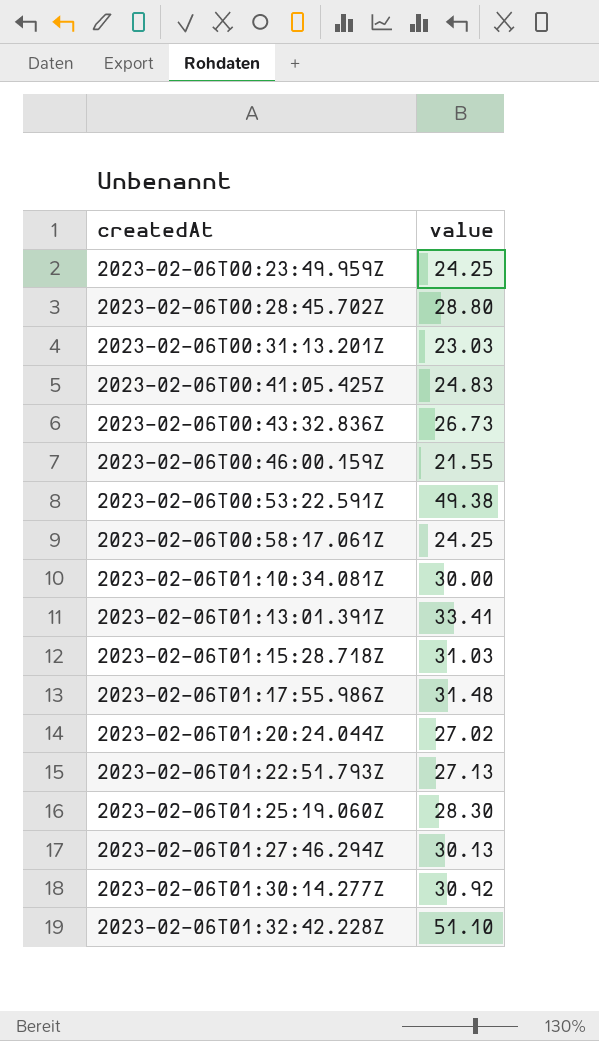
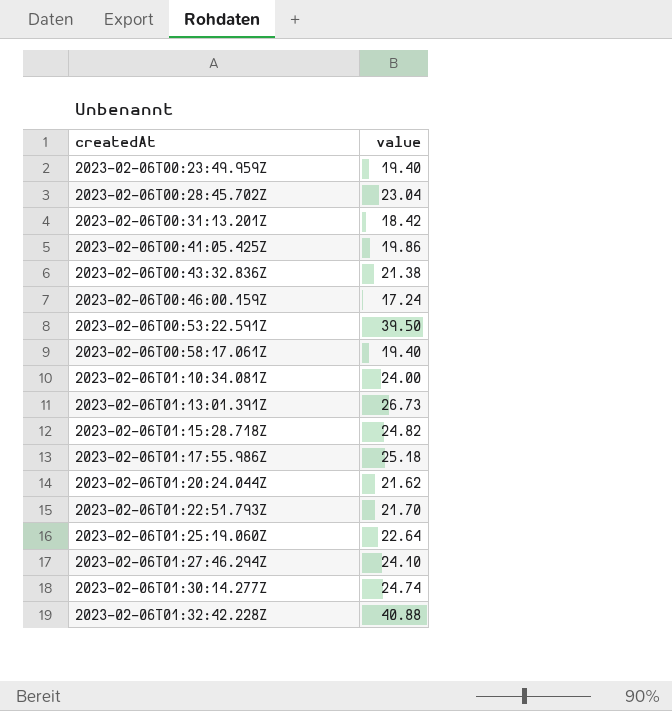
2023-02-06T00:23:49.959Z | value: 24.25 -> 19.40
2023-02-06T00:28:45.702Z | value: 28.80 -> 23.04
2023-02-06T00:31:13.201Z | value: 23.03 -> 18.42
2023-02-06T00:41:05.425Z | value: 24.83 -> 19.86
2023-02-06T00:43:32.836Z | value: 26.73 -> 21.38
2023-02-06T00:46:00.159Z | value: 21.55 -> 17.24
2023-02-06T00:53:22.591Z | value: 49.38 -> 39.50
2023-02-06T00:58:17.061Z | value: 24.25 -> 19.40
2023-02-06T01:10:34.081Z | value: 30.00 -> 24.00
2023-02-06T01:13:01.391Z | value: 33.41 -> 26.73
2023-02-06T01:15:28.718Z | value: 31.03 -> 24.82
2023-02-06T01:17:55.986Z | value: 31.48 -> 25.18
2023-02-06T01:20:24.044Z | value: 27.02 -> 21.62
2023-02-06T01:22:51.793Z | value: 27.13 -> 21.70
2023-02-06T01:25:19.060Z | value: 28.30 -> 22.64
2023-02-06T01:27:46.294Z | value: 30.13 -> 24.10
2023-02-06T01:30:14.277Z | value: 30.92 -> 24.74
2023-02-06T01:32:42.228Z | value: 51.10 -> 40.88

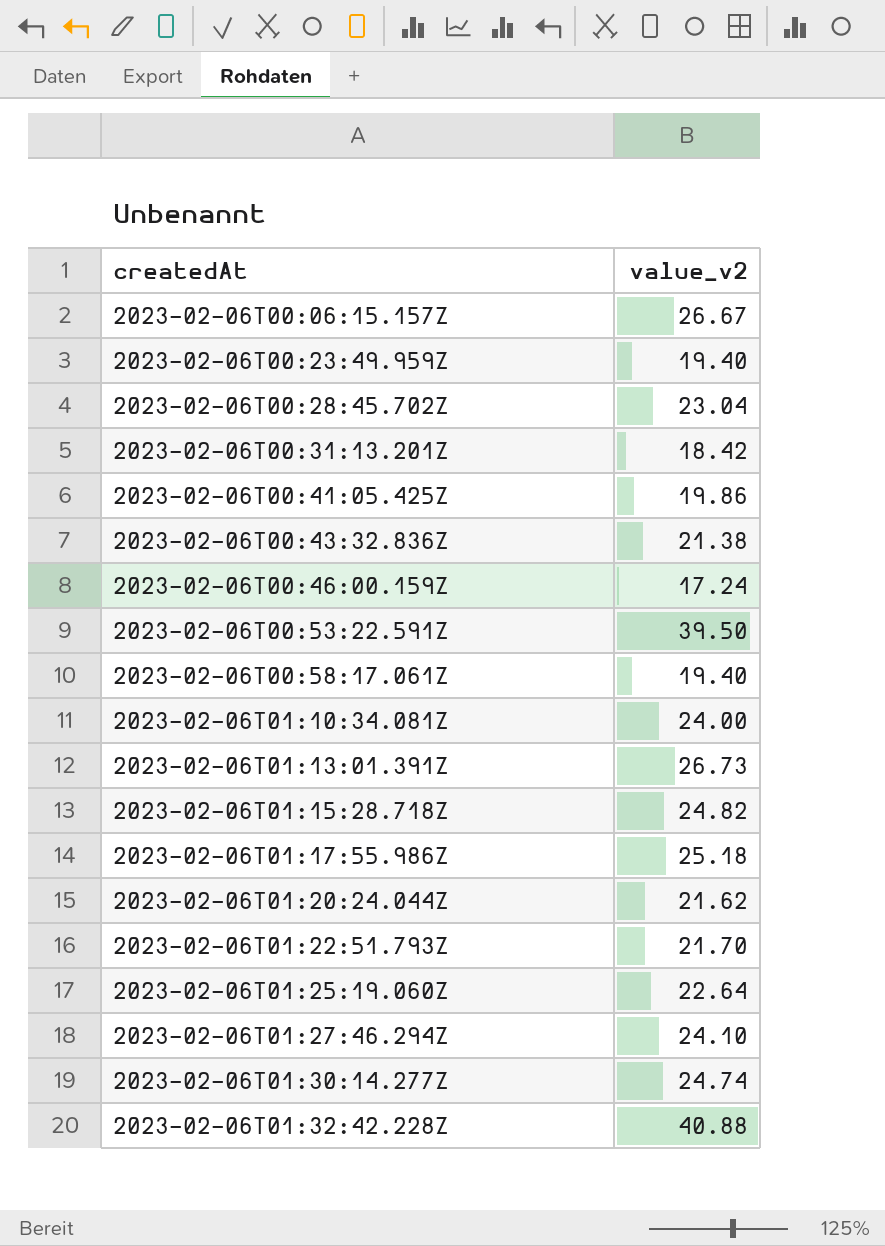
column name: value -> value_v2
row 2023-02-06T00:06:15.157Z: none -> 26.67

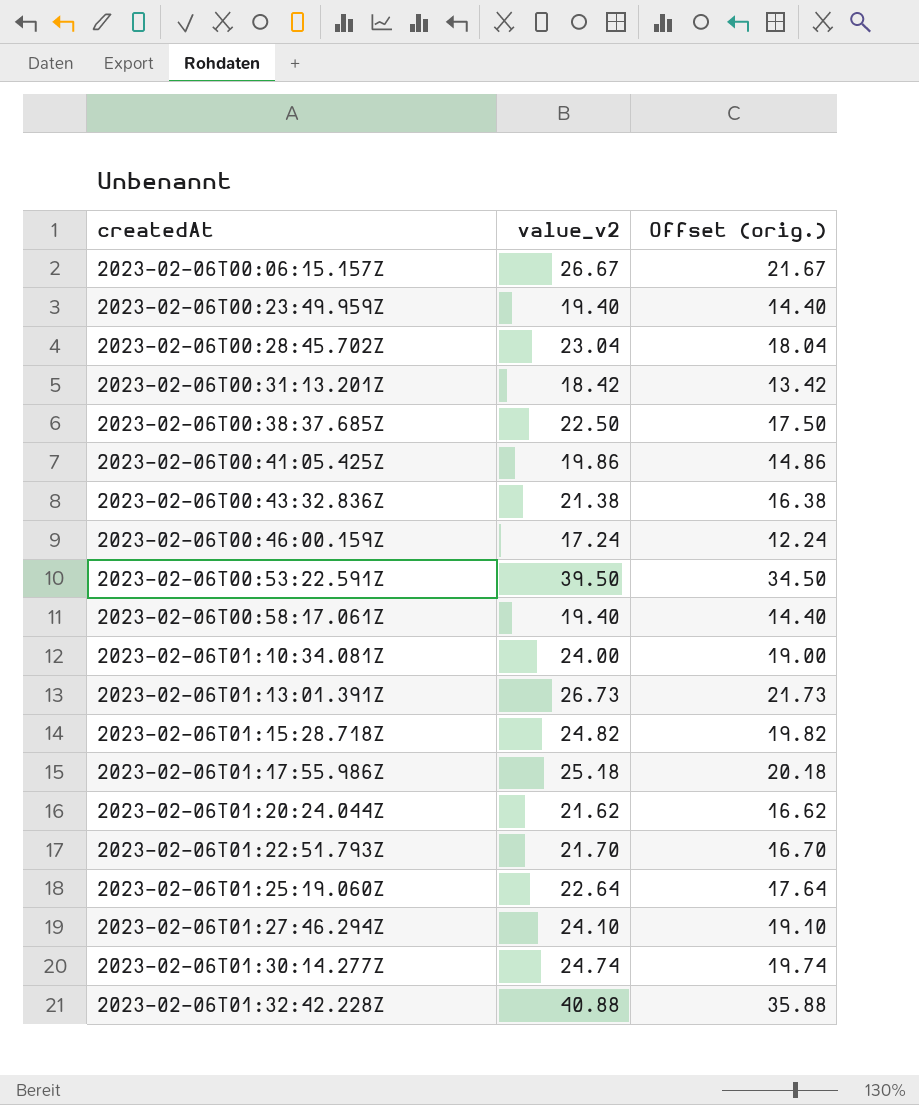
column Offset (orig.) | formula: none -> [value_v2] - 5
row 2023-02-06T00:38:37.685Z: none -> 22.50 | 17.50

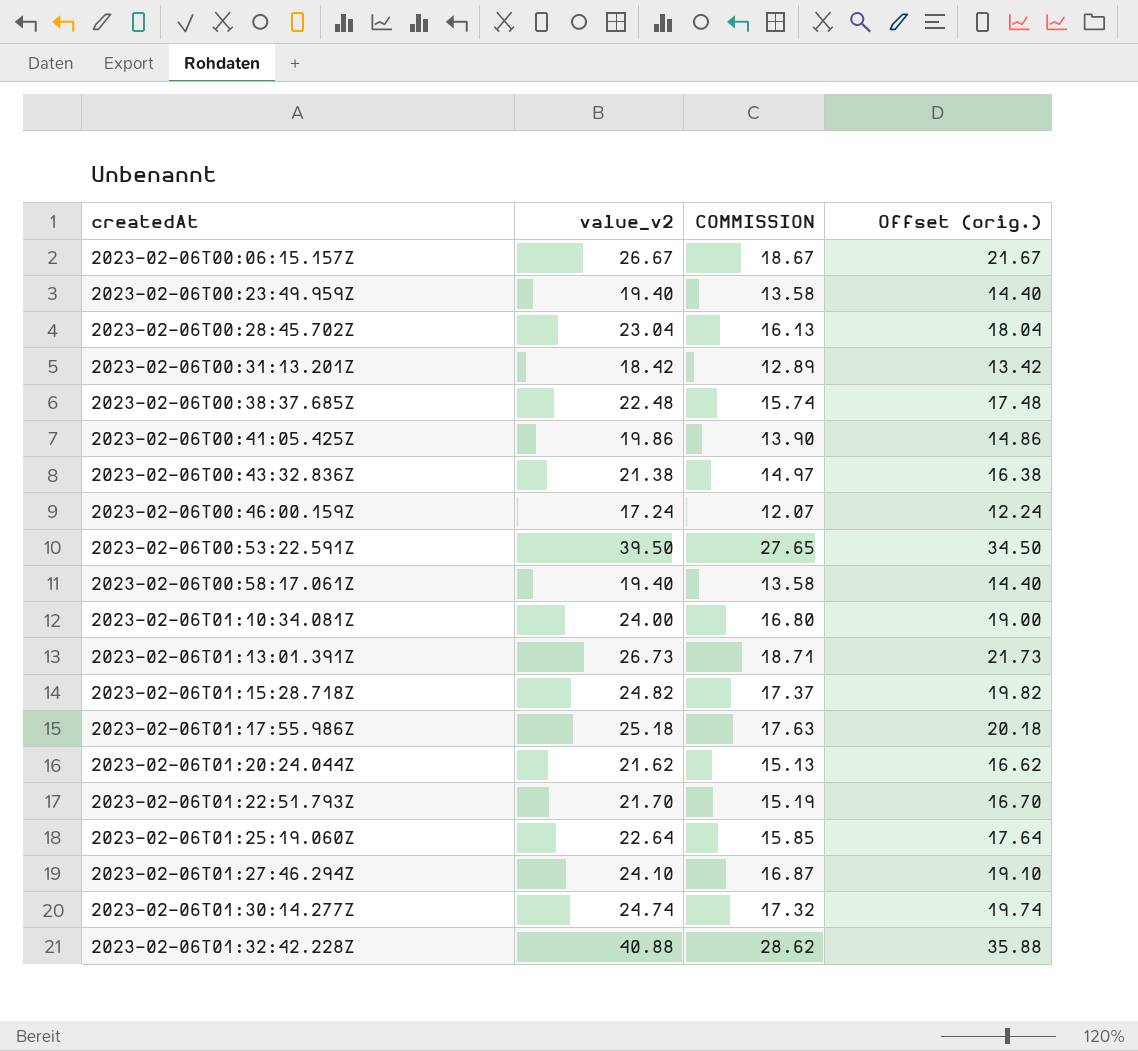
column COMMISSION | formula: none -> [value_v2] * 0.7
2023-02-06T00:38:37.685Z | value_v2: 22.50 -> 22.48
2023-02-06T00:38:37.685Z | Offset (orig.): 17.50 -> 17.48

